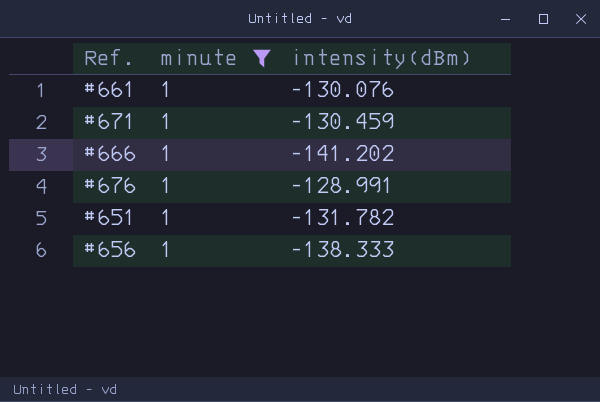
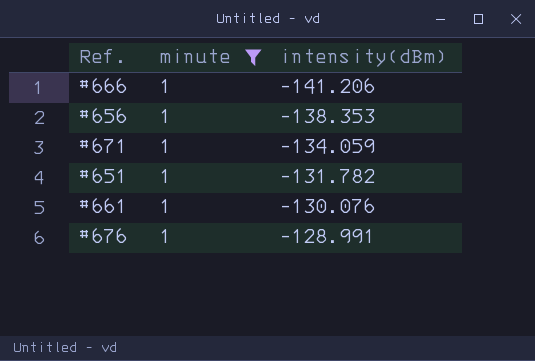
row order: none -> intensity(dBm) ascending
#666 | intensity(dBm): -141.202 -> -141.206
#656 | intensity(dBm): -138.333 -> -138.353
#671 | intensity(dBm): -130.459 -> -134.059

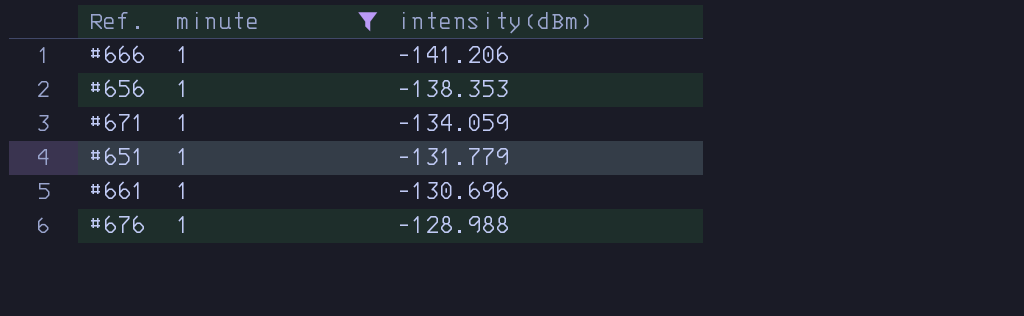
#651 | intensity(dBm): -131.782 -> -131.779
#661 | intensity(dBm): -130.076 -> -130.696
#676 | intensity(dBm): -128.991 -> -128.988

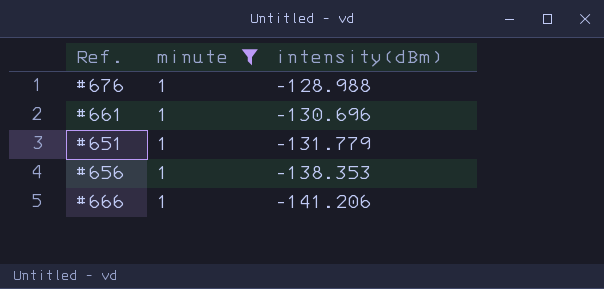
row order: intensity(dBm) ascending -> intensity(dBm) descending
row #671: 1 | -134.059 -> none

